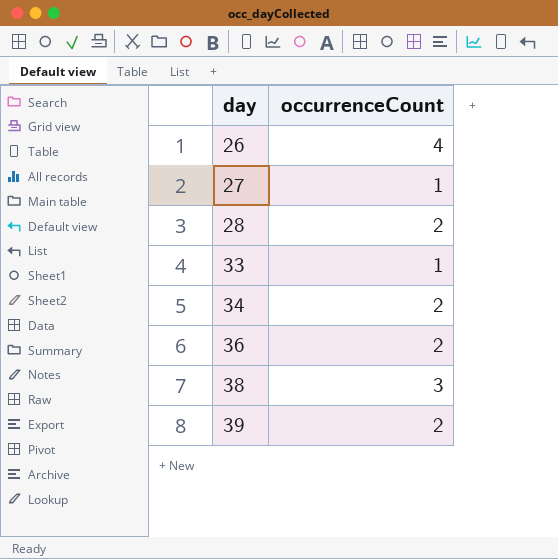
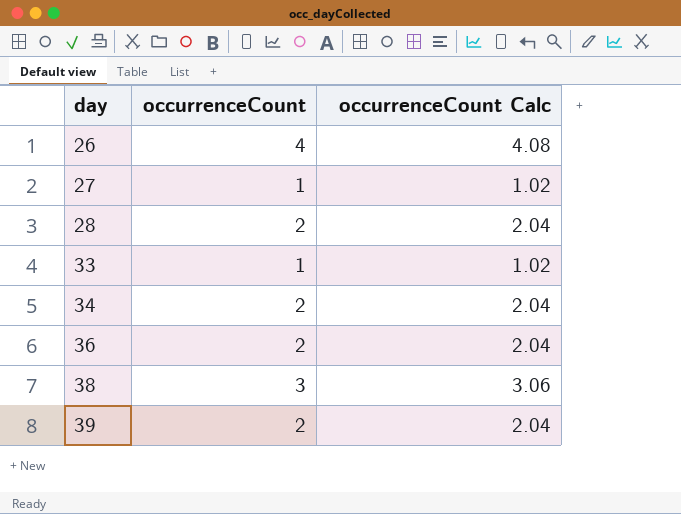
column occurrenceCount Calc | formula: none -> [occurrenceCount] * 1.02

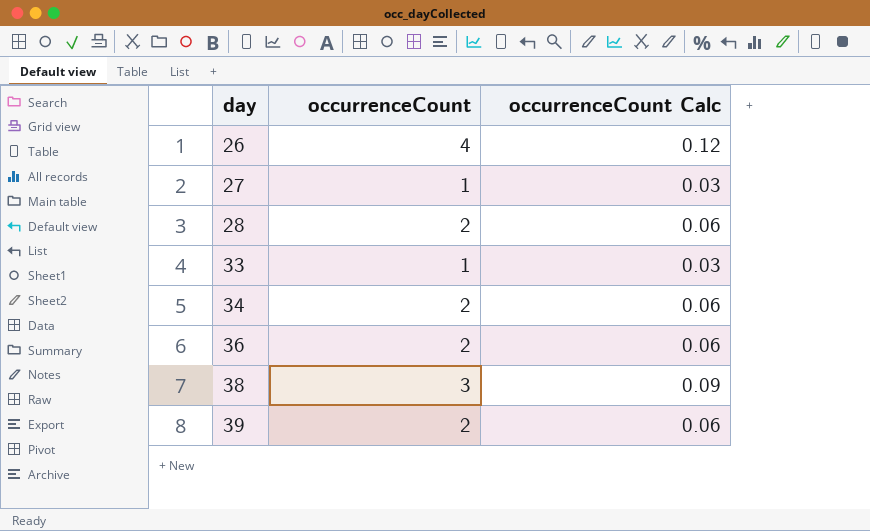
column occurrenceCount Calc | formula: [occurrenceCount] * 1.02 -> [occurrenceCount] * 0.03

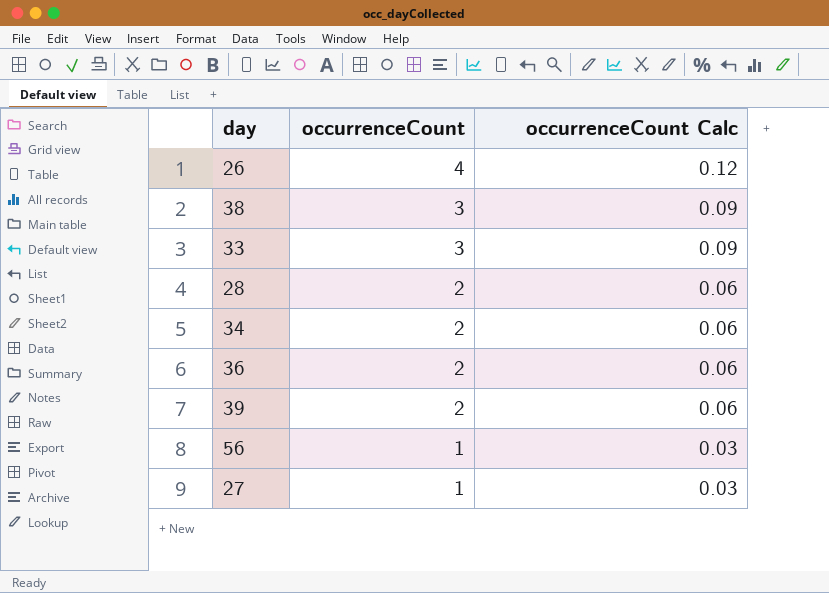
row order: day ascending -> occurrenceCount descending
33 | occurrenceCount: 1 -> 3
33 | occurrenceCount Calc: 0.03 -> 0.09
row 56: none -> 1 | 0.03

